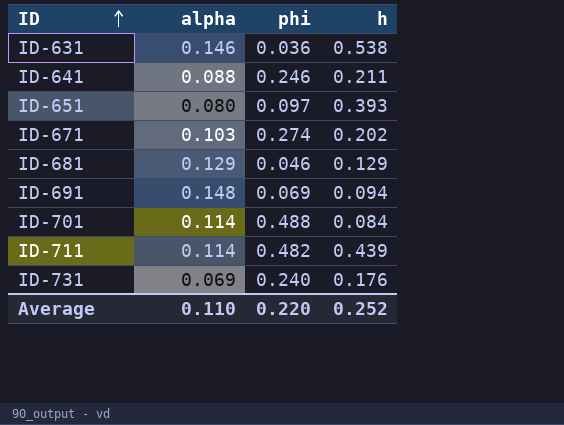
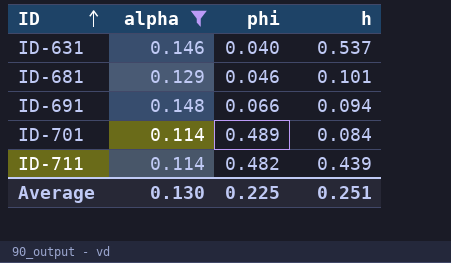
filter: none -> alpha >= 0.114
ID-631 | phi: 0.036 -> 0.040
ID-631 | h: 0.538 -> 0.537
ID-681 | h: 0.129 -> 0.101
ID-691 | phi: 0.069 -> 0.066
ID-701 | phi: 0.488 -> 0.489
Average | alpha: 0.110 -> 0.130
Average | phi: 0.220 -> 0.225
Average | h: 0.252 -> 0.251

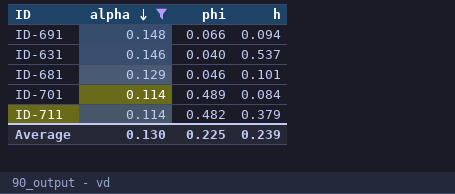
row order: ID ascending -> alpha descending
ID-711 | h: 0.439 -> 0.379
Average | h: 0.251 -> 0.239

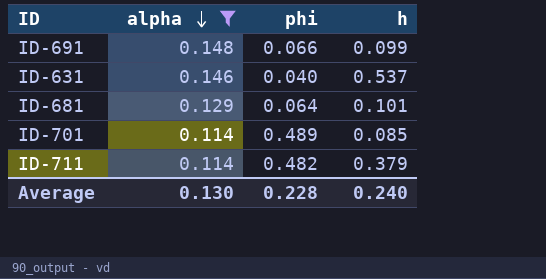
ID-691 | h: 0.094 -> 0.099
ID-681 | phi: 0.046 -> 0.064
ID-701 | h: 0.084 -> 0.085
Average | phi: 0.225 -> 0.228
Average | h: 0.239 -> 0.240

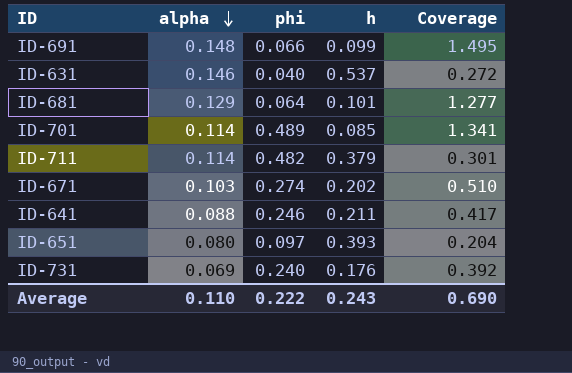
filter: alpha >= 0.114 -> none
column Coverage | formula: none -> [alpha] / [h]
Average | alpha: 0.130 -> 0.110
Average | phi: 0.228 -> 0.222
Average | h: 0.240 -> 0.243

